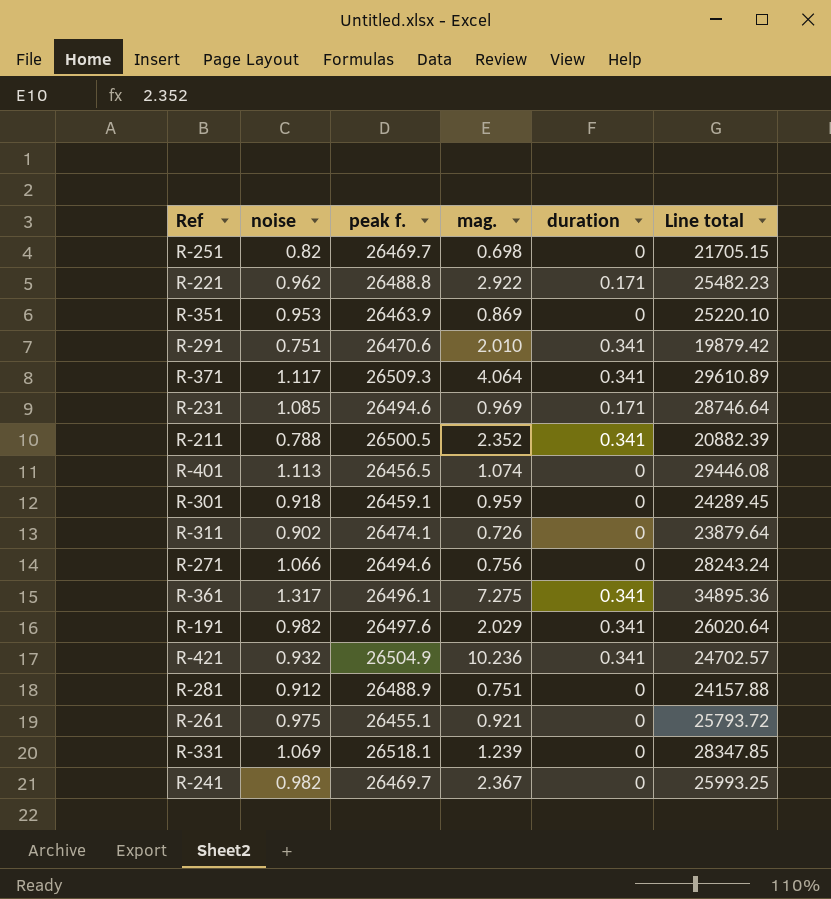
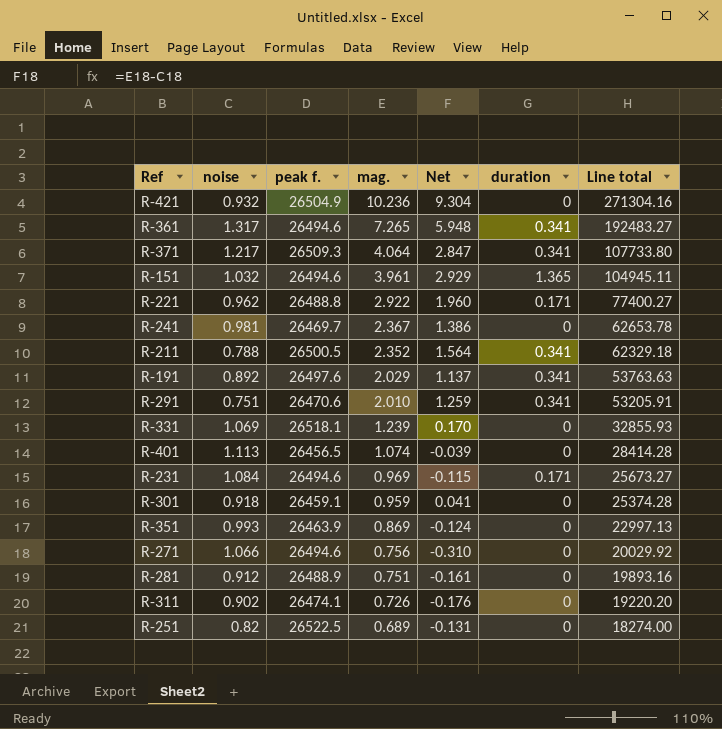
row order: none -> mag. descending
column Net | formula: none -> [mag.] - [noise]
column Line total | formula: [noise] * [peak f.] -> [peak f.] * [mag.]
row R-261: 0.975 | 26455.1 | 0.921 | 0 | 25793.72 -> none
R-421 | duration: 0.341 -> 0
R-361 | peak f.: 26496.1 -> 26494.6
R-361 | mag.: 7.275 -> 7.265
R-371 | noise: 1.117 -> 1.217
row R-151: none -> 1.032 | 26494.6 | 3.961 | 2.929 | 1.365 | 104945.11
R-241 | noise: 0.982 -> 0.981
R-191 | noise: 0.982 -> 0.892
R-231 | noise: 1.085 -> 1.084
R-351 | noise: 0.953 -> 0.993
R-251 | peak f.: 26469.7 -> 26522.5
R-251 | mag.: 0.698 -> 0.689

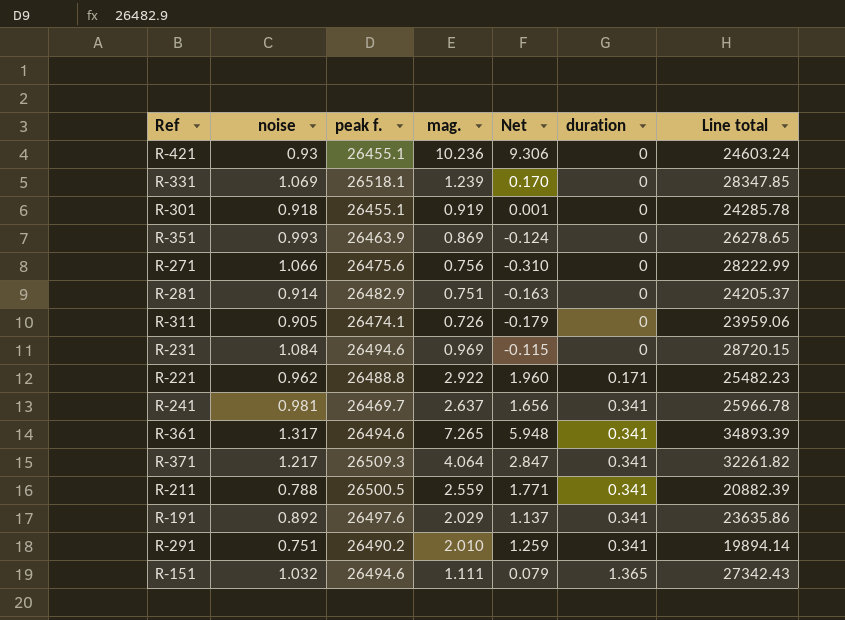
row order: mag. descending -> duration ascending
column Line total | formula: [peak f.] * [mag.] -> [noise] * [peak f.]
row R-401: 1.113 | 26456.5 | 1.074 | -0.039 | 0 | 28414.28 -> none
row R-251: 0.82 | 26522.5 | 0.689 | -0.131 | 0 | 18274.00 -> none
R-421 | noise: 0.932 -> 0.93
R-421 | peak f.: 26504.9 -> 26455.1
R-421 | Net: 9.304 -> 9.306
R-301 | peak f.: 26459.1 -> 26455.1
R-301 | mag.: 0.959 -> 0.919
R-301 | Net: 0.041 -> 0.001
R-271 | peak f.: 26494.6 -> 26475.6
R-281 | noise: 0.912 -> 0.914
R-281 | peak f.: 26488.9 -> 26482.9
R-281 | Net: -0.161 -> -0.163
R-311 | noise: 0.902 -> 0.905
R-311 | Net: -0.176 -> -0.179
R-231 | duration: 0.171 -> 0
R-241 | mag.: 2.367 -> 2.637
R-241 | Net: 1.386 -> 1.656
R-241 | duration: 0 -> 0.341
R-211 | mag.: 2.352 -> 2.559
R-211 | Net: 1.564 -> 1.771
R-291 | peak f.: 26470.6 -> 26490.2
R-151 | mag.: 3.961 -> 1.111
R-151 | Net: 2.929 -> 0.079

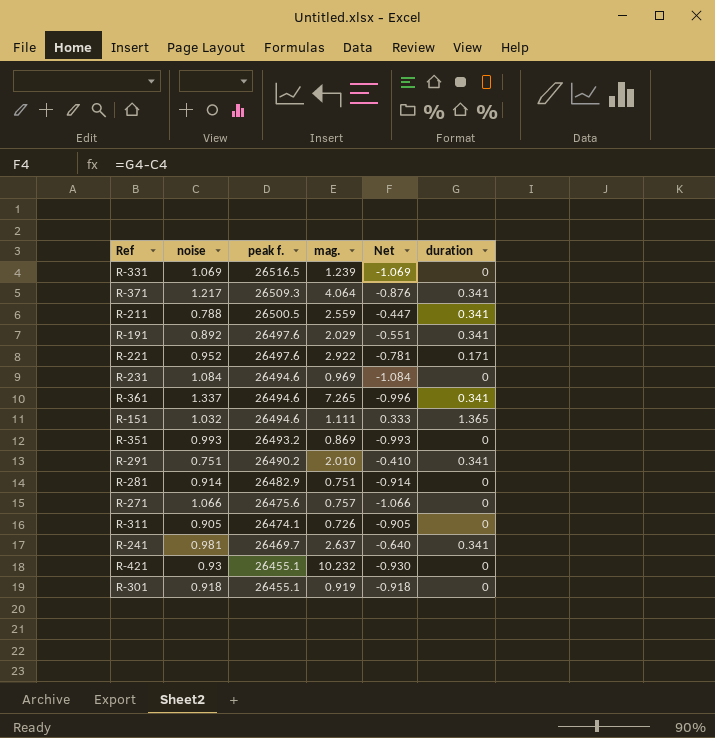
row order: duration ascending -> peak f. descending
column Line total | formula: [noise] * [peak f.] -> none
column Net | formula: [mag.] - [noise] -> [duration] - [noise]
R-331 | peak f.: 26518.1 -> 26516.5
R-221 | noise: 0.962 -> 0.952
R-221 | peak f.: 26488.8 -> 26497.6
R-361 | noise: 1.317 -> 1.337
R-351 | peak f.: 26463.9 -> 26493.2
R-271 | mag.: 0.756 -> 0.757
R-421 | mag.: 10.236 -> 10.232

